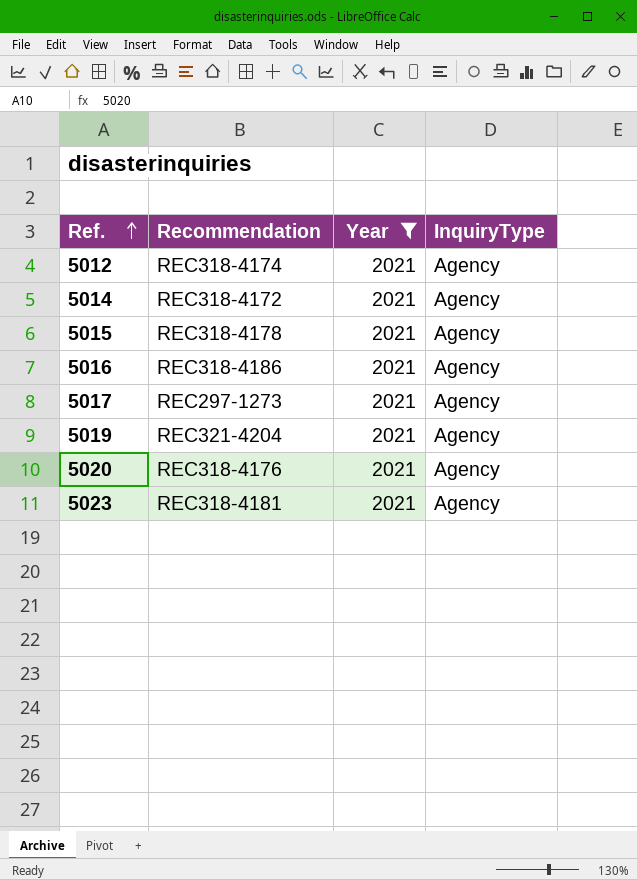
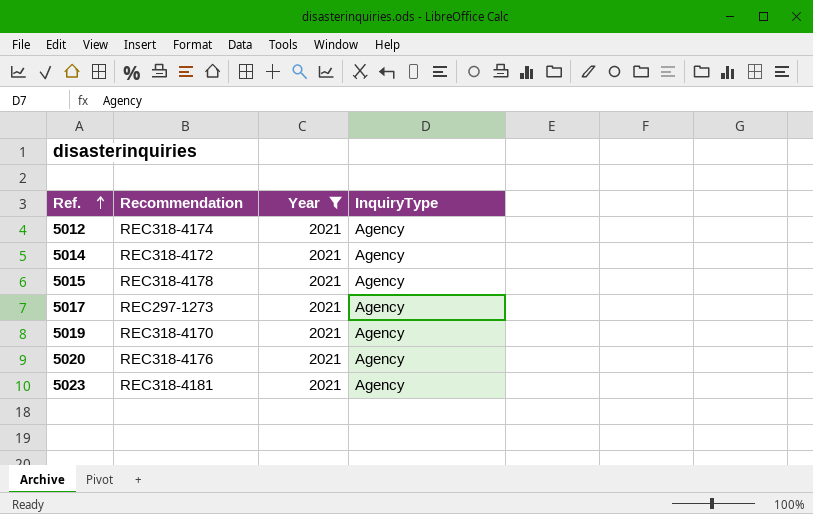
row 5016: REC318-4186 | 2021 | Agency -> none
5019 | Recommendation: REC321-4204 -> REC318-4170

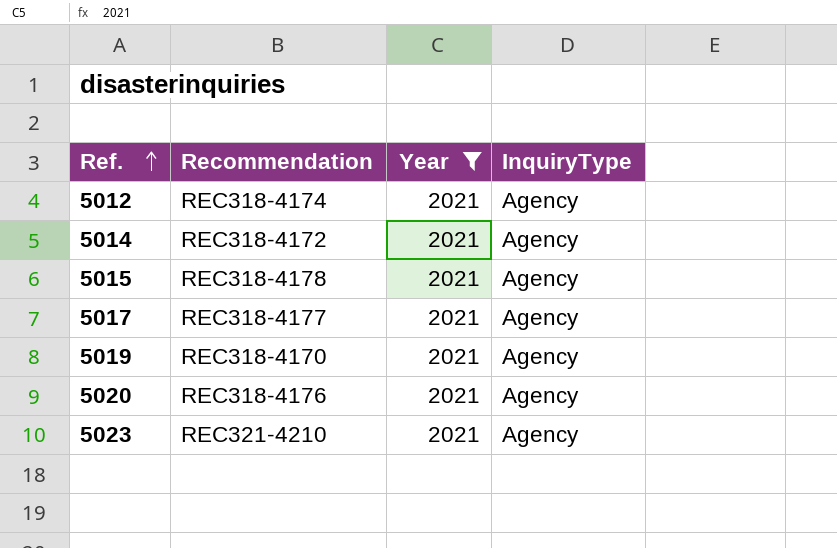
5017 | Recommendation: REC297-1273 -> REC318-4177
5023 | Recommendation: REC318-4181 -> REC321-4210

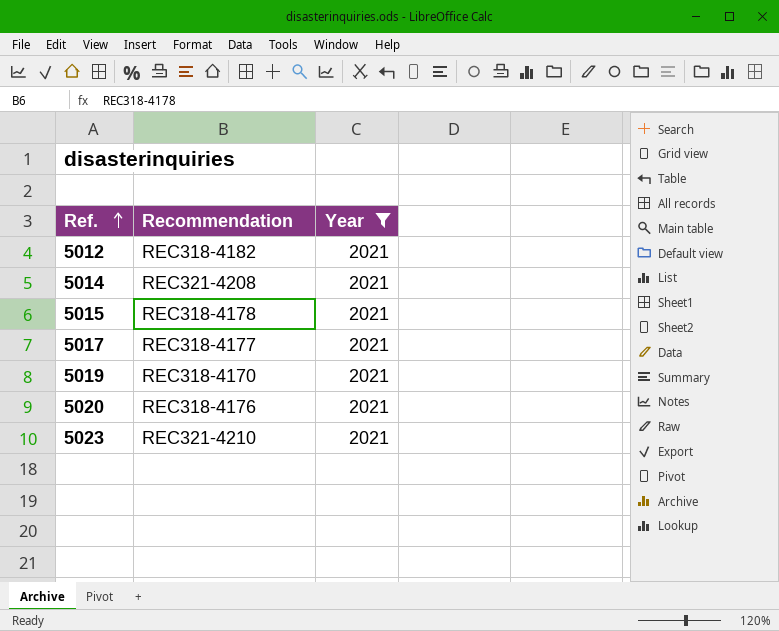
column InquiryType | position: 4 -> none
5012 | Recommendation: REC318-4174 -> REC318-4182
5014 | Recommendation: REC318-4172 -> REC321-4208

